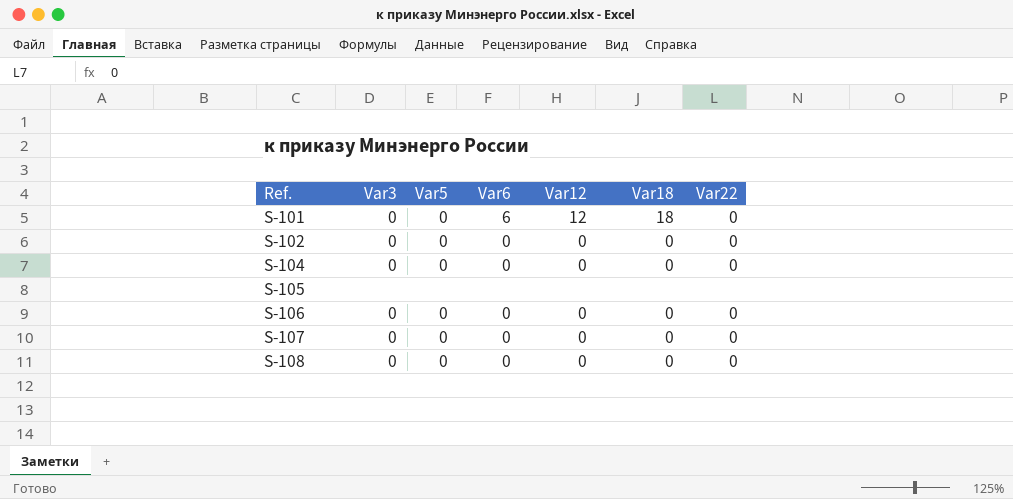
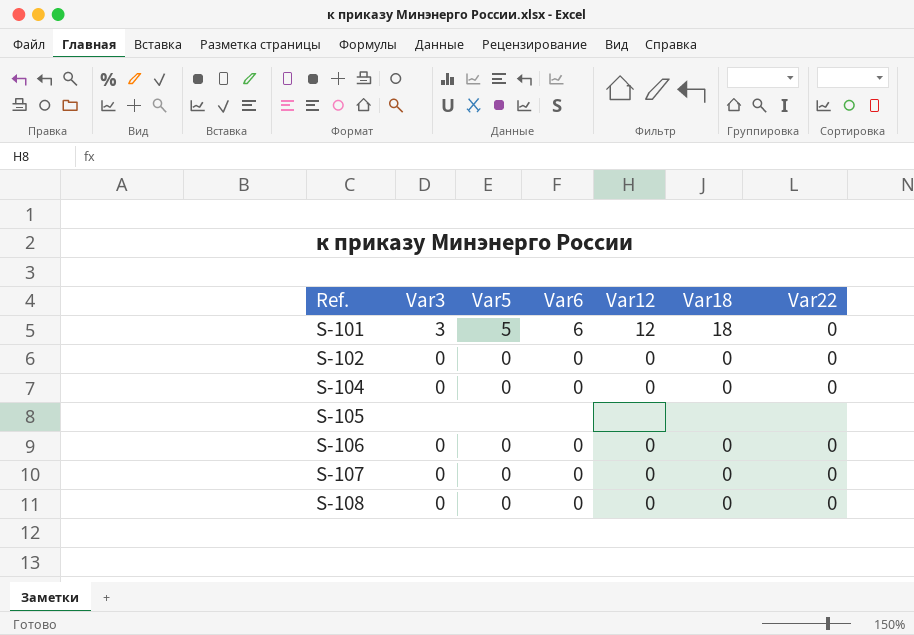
S-101 | Var3: 0 -> 3
S-101 | Var5: 0 -> 5

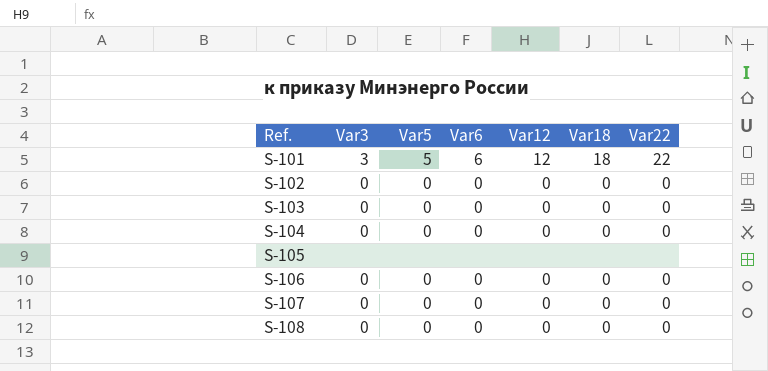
S-101 | Var22: 0 -> 22
row S-103: none -> 0 | 0 | 0 | 0 | 0 | 0

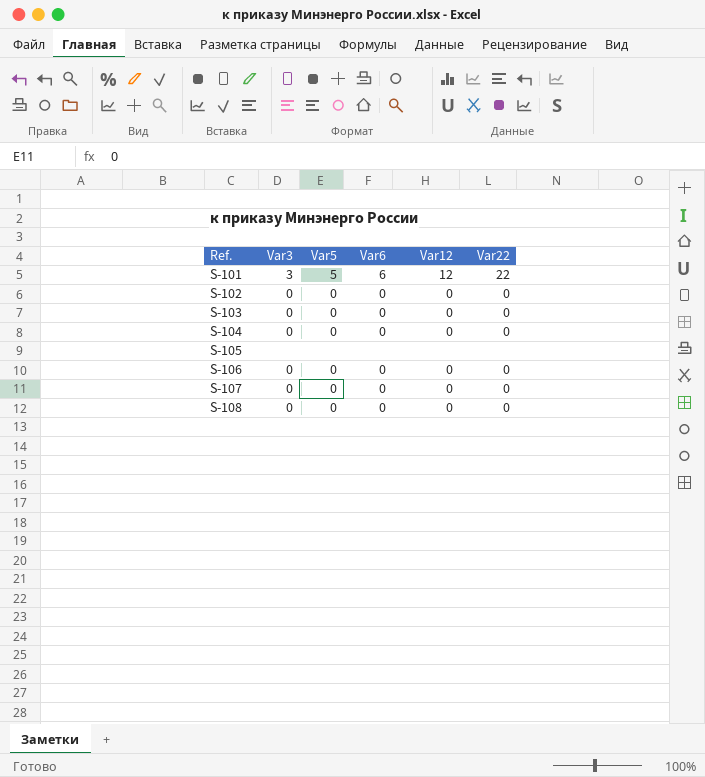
column Var18 | position: 6 -> none

